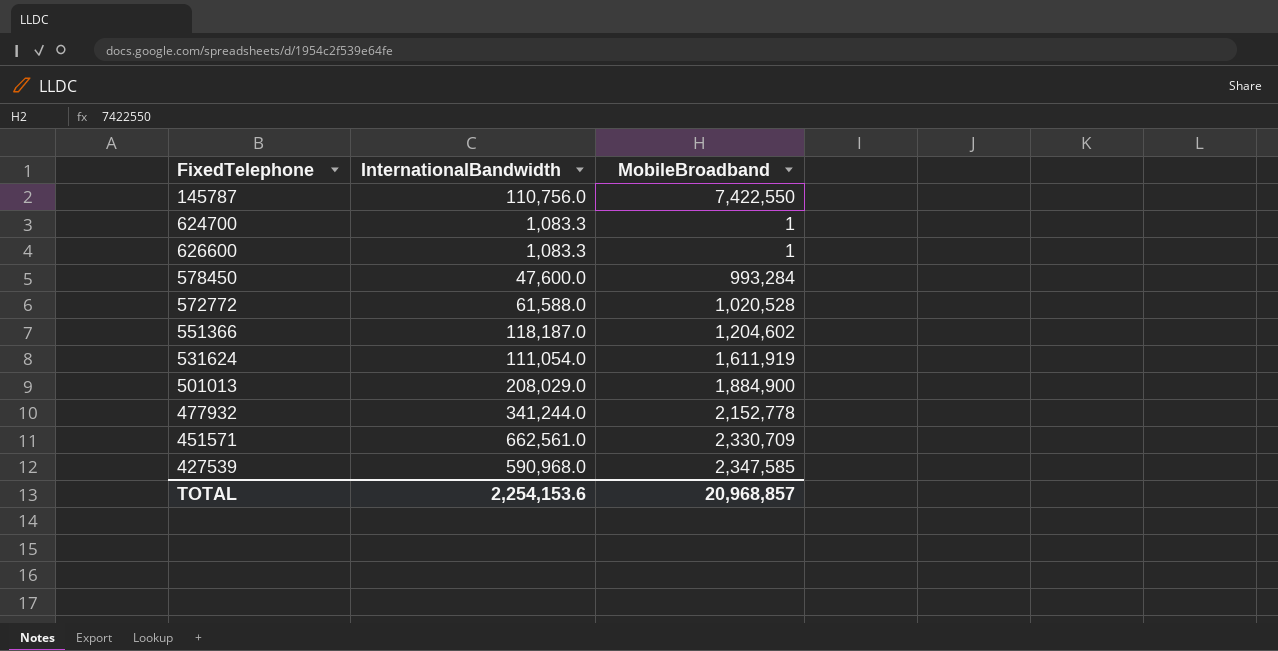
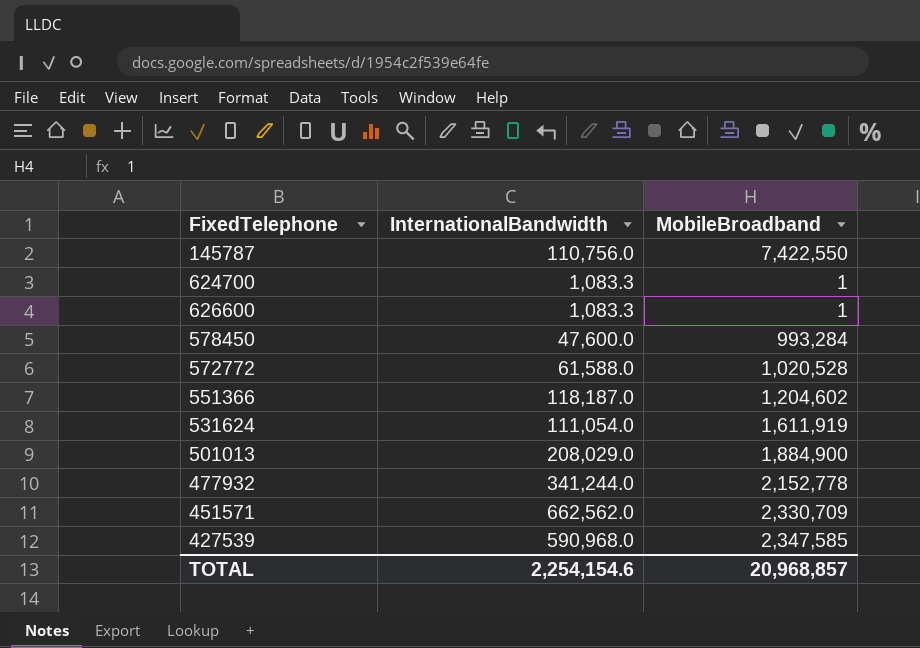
451571 | InternationalBandwidth: 662,561.0 -> 662,562.0
TOTAL | InternationalBandwidth: 2,254,153.6 -> 2,254,154.6

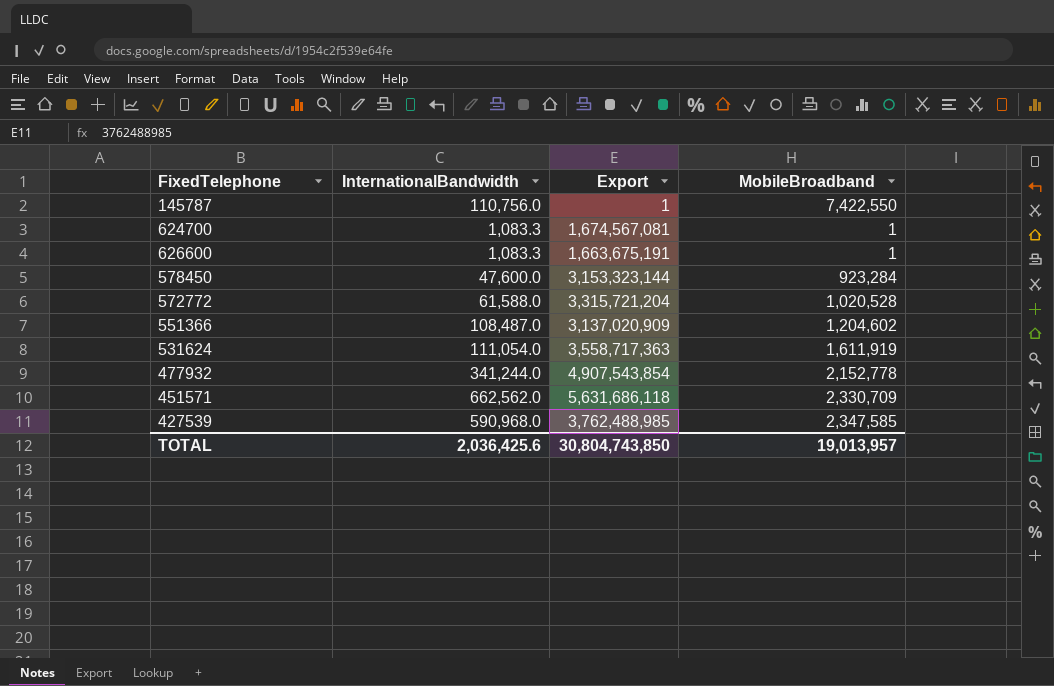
column Export | position: none -> 3
row 501013: 208,029.0 | 1,884,900 -> none
578450 | MobileBroadband: 993,284 -> 923,284
551366 | InternationalBandwidth: 118,187.0 -> 108,487.0
TOTAL | InternationalBandwidth: 2,254,154.6 -> 2,036,425.6
TOTAL | MobileBroadband: 20,968,857 -> 19,013,957

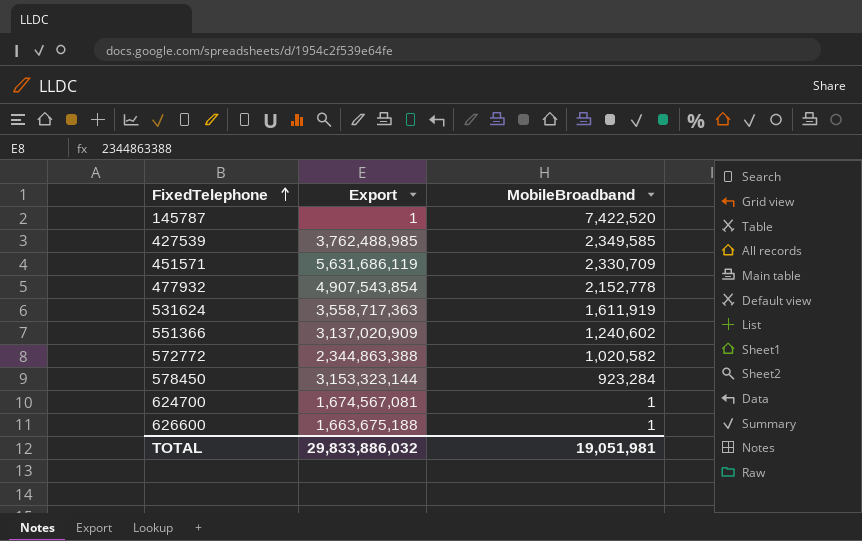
row order: none -> FixedTelephone ascending
column InternationalBandwidth | position: 2 -> none
145787 | MobileBroadband: 7,422,550 -> 7,422,520
427539 | MobileBroadband: 2,347,585 -> 2,349,585
451571 | Export: 5,631,686,118 -> 5,631,686,119
551366 | MobileBroadband: 1,204,602 -> 1,240,602
572772 | Export: 3,315,721,204 -> 2,344,863,388
572772 | MobileBroadband: 1,020,528 -> 1,020,582
626600 | Export: 1,663,675,191 -> 1,663,675,188
TOTAL | Export: 30,804,743,850 -> 29,833,886,032
TOTAL | MobileBroadband: 19,013,957 -> 19,051,981

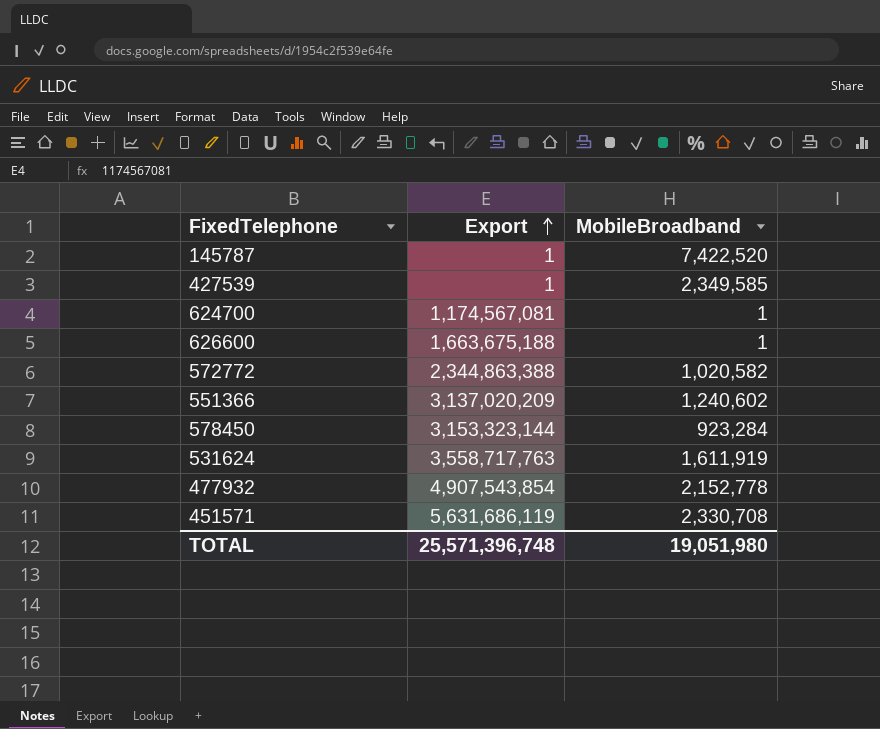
row order: FixedTelephone ascending -> Export ascending
427539 | Export: 3,762,488,985 -> 1
624700 | Export: 1,674,567,081 -> 1,174,567,081
551366 | Export: 3,137,020,909 -> 3,137,020,209
531624 | Export: 3,558,717,363 -> 3,558,717,763
451571 | MobileBroadband: 2,330,709 -> 2,330,708
TOTAL | Export: 29,833,886,032 -> 25,571,396,748
TOTAL | MobileBroadband: 19,051,981 -> 19,051,980

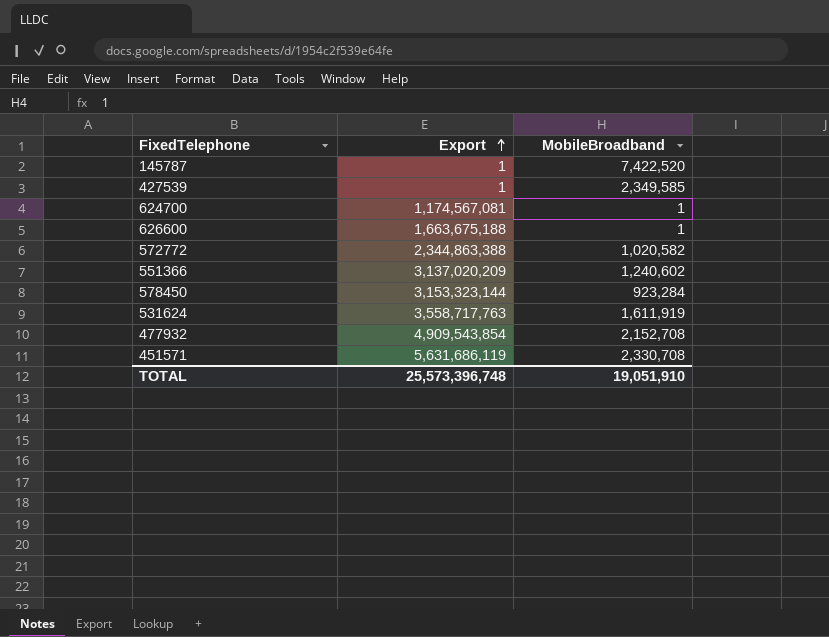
477932 | Export: 4,907,543,854 -> 4,909,543,854
477932 | MobileBroadband: 2,152,778 -> 2,152,708
TOTAL | Export: 25,571,396,748 -> 25,573,396,748
TOTAL | MobileBroadband: 19,051,980 -> 19,051,910

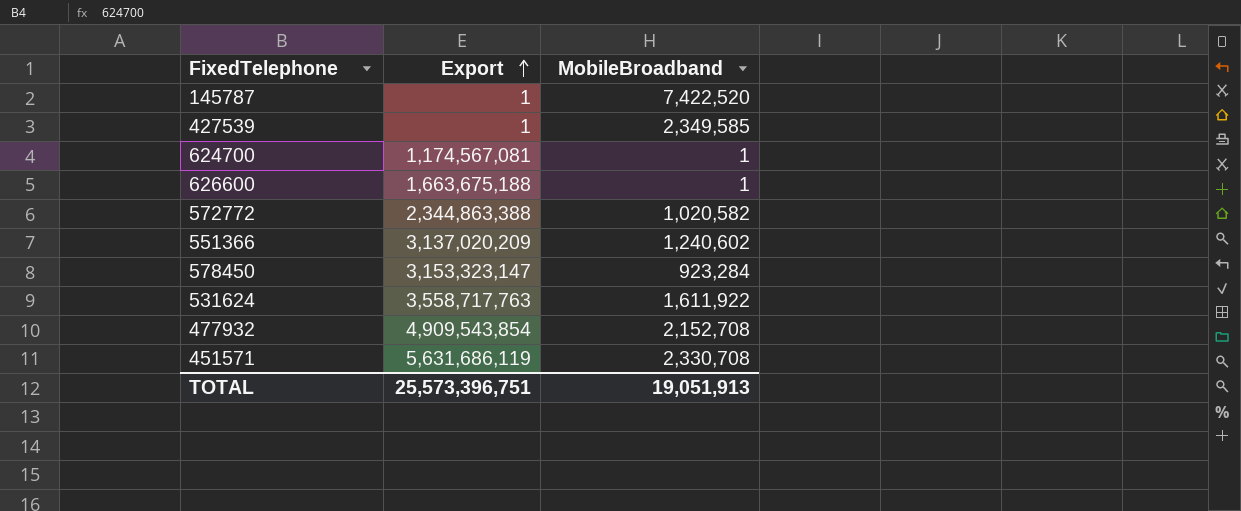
578450 | Export: 3,153,323,144 -> 3,153,323,147
531624 | MobileBroadband: 1,611,919 -> 1,611,922
TOTAL | Export: 25,573,396,748 -> 25,573,396,751
TOTAL | MobileBroadband: 19,051,910 -> 19,051,913

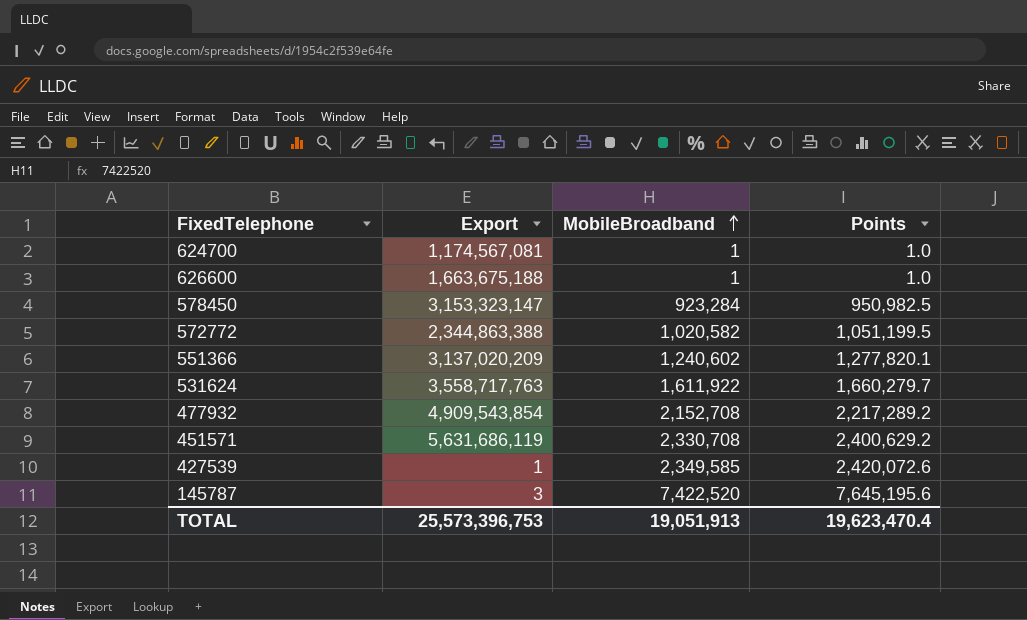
row order: Export ascending -> MobileBroadband ascending
column Points | formula: none -> [MobileBroadband] * 1.03
145787 | Export: 1 -> 3
TOTAL | Export: 25,573,396,751 -> 25,573,396,753

